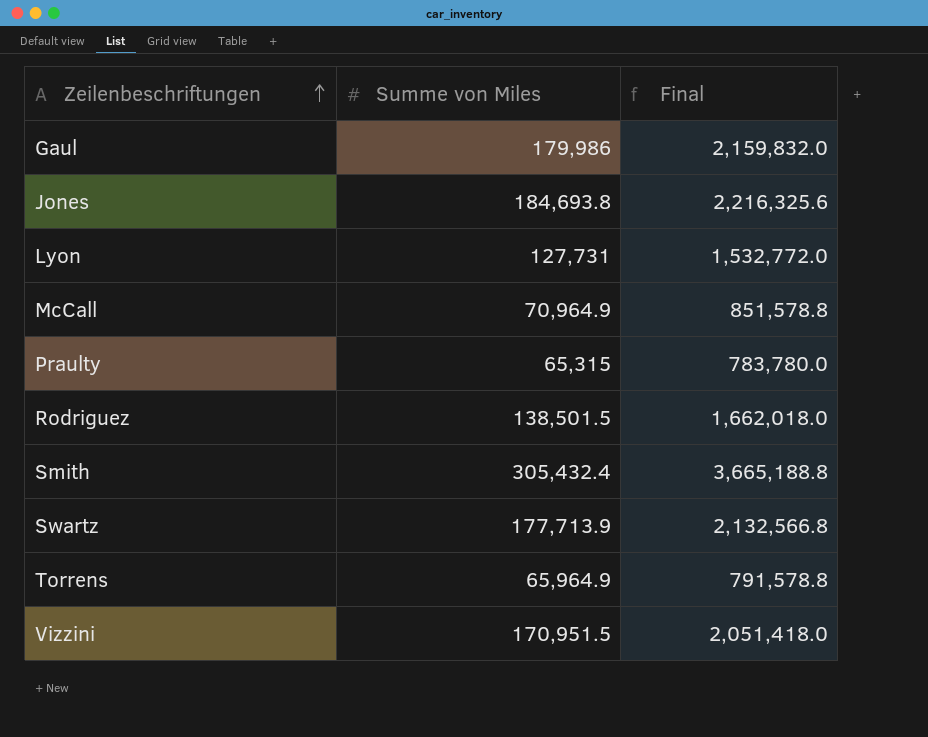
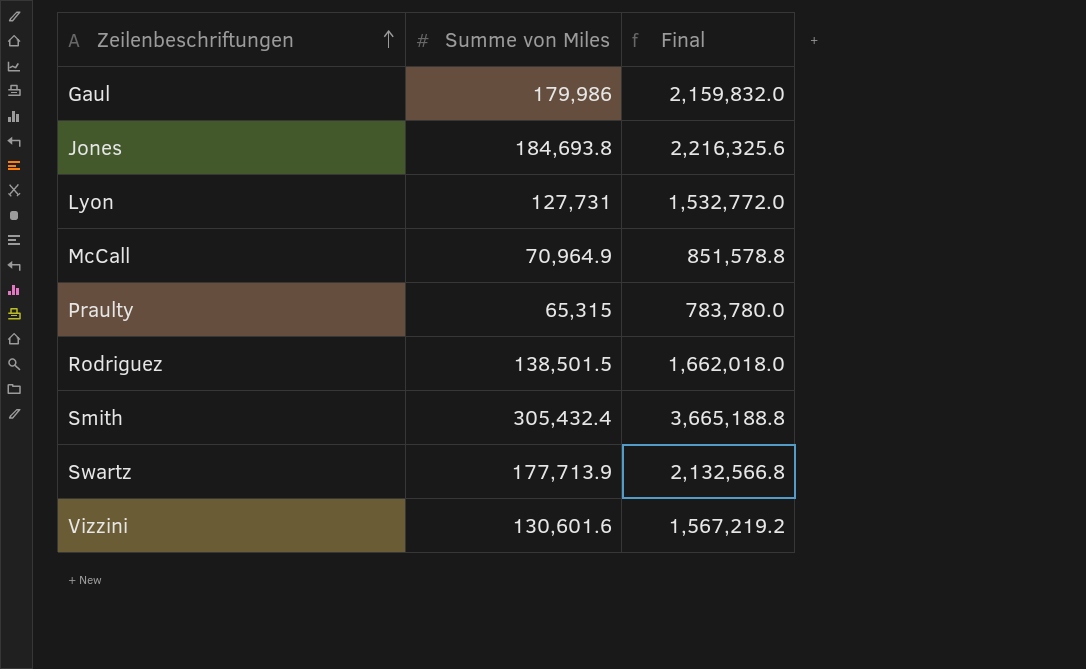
row Torrens: 65,964.9 | 791,578.8 -> none
Vizzini | Summe von Miles: 170,951.5 -> 130,601.6
Vizzini | Final: 2,051,418.0 -> 1,567,219.2

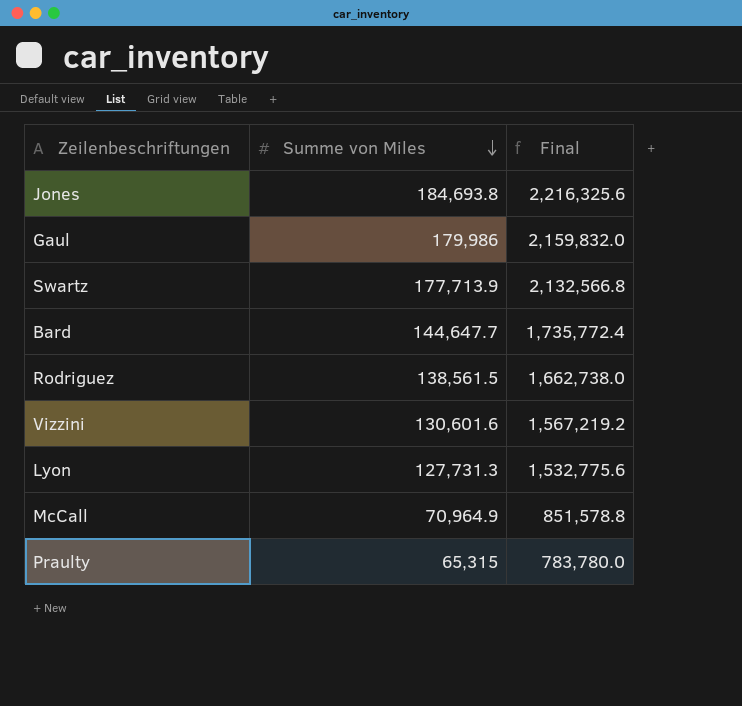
row order: Zeilenbeschriftungen ascending -> Summe von Miles descending
row Smith: 305,432.4 | 3,665,188.8 -> none
row Bard: none -> 144,647.7 | 1,735,772.4
Rodriguez | Summe von Miles: 138,501.5 -> 138,561.5
Rodriguez | Final: 1,662,018.0 -> 1,662,738.0
Lyon | Summe von Miles: 127,731 -> 127,731.3
Lyon | Final: 1,532,772.0 -> 1,532,775.6

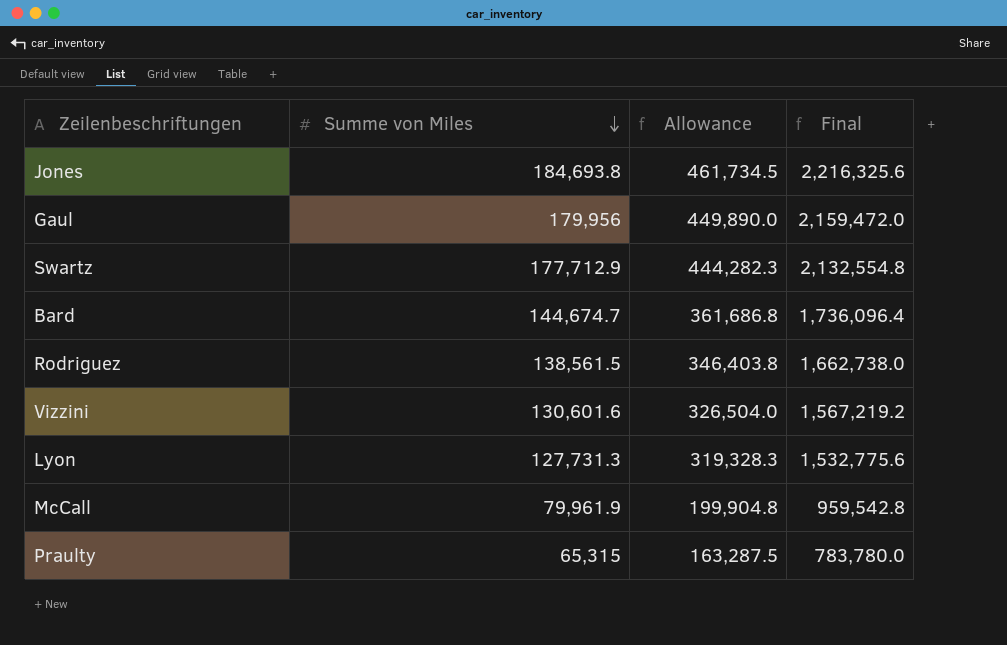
column Allowance | formula: none -> [Summe von Miles] * 2.5
Gaul | Summe von Miles: 179,986 -> 179,956
Gaul | Final: 2,159,832.0 -> 2,159,472.0
Swartz | Summe von Miles: 177,713.9 -> 177,712.9
Swartz | Final: 2,132,566.8 -> 2,132,554.8
Bard | Summe von Miles: 144,647.7 -> 144,674.7
Bard | Final: 1,735,772.4 -> 1,736,096.4
McCall | Summe von Miles: 70,964.9 -> 79,961.9
McCall | Final: 851,578.8 -> 959,542.8

